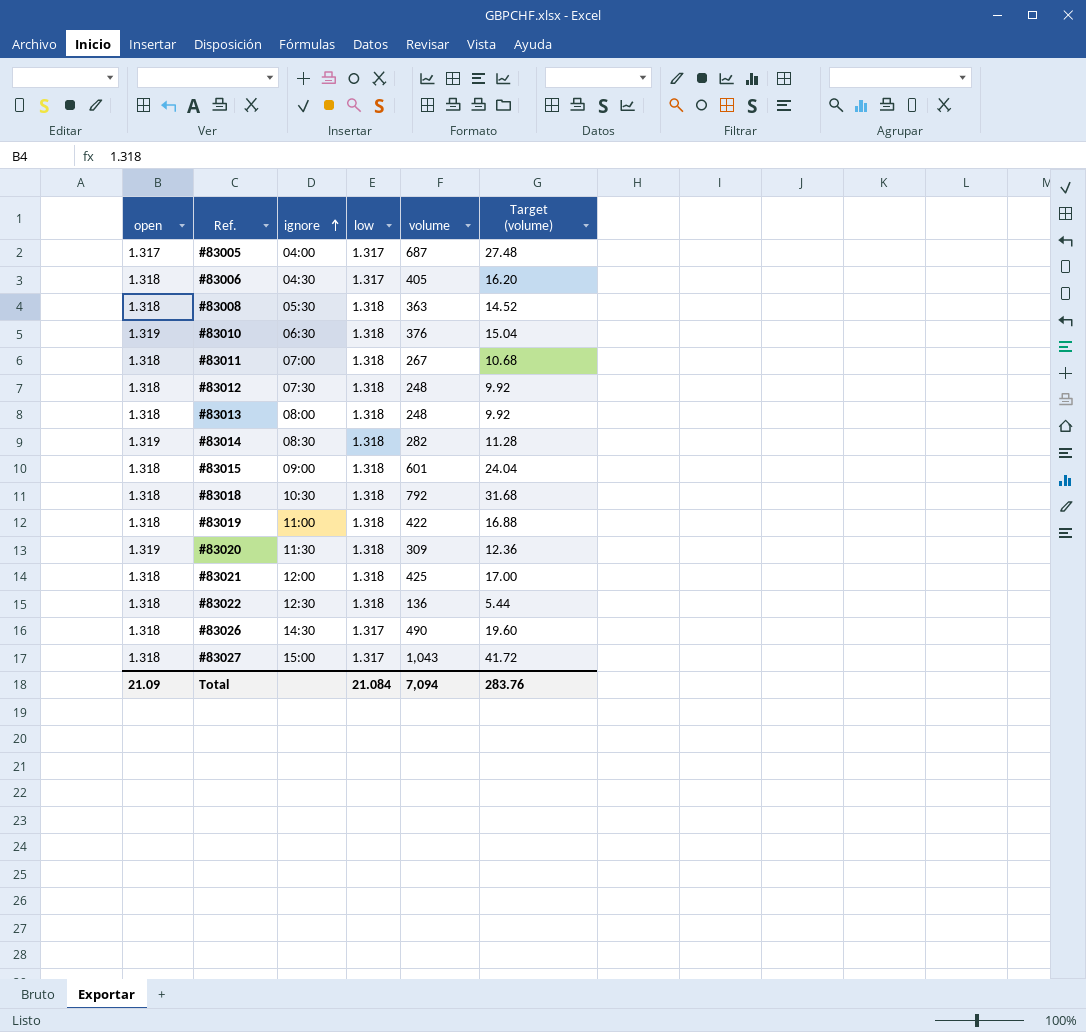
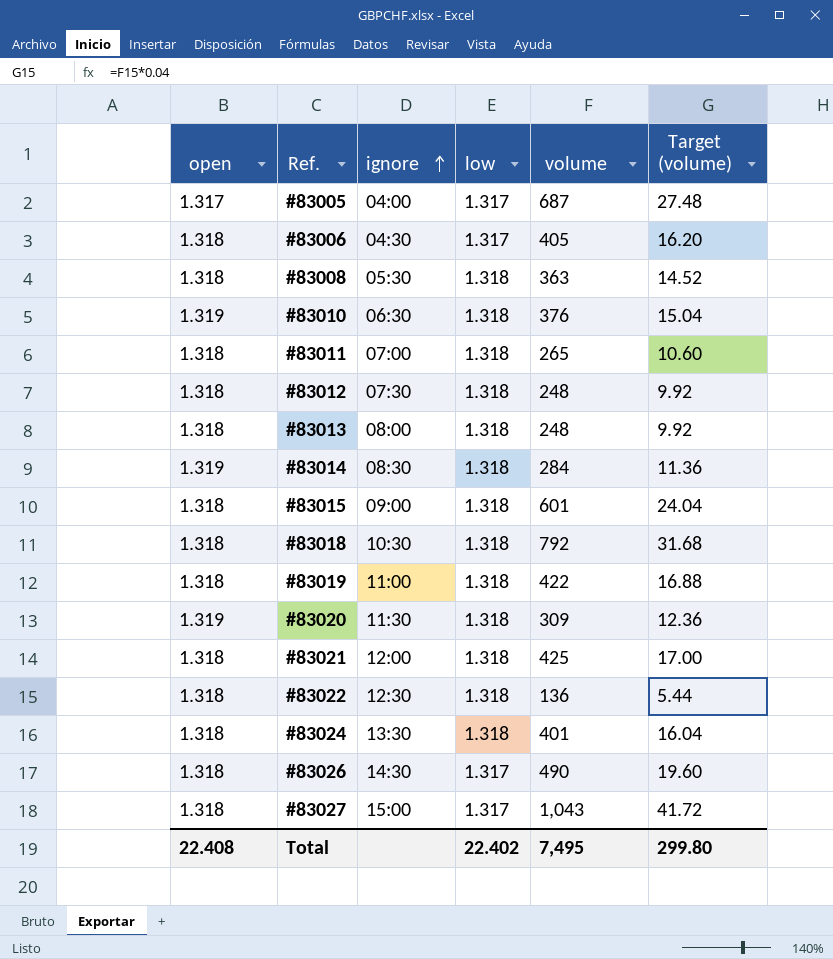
#83011 | volume: 267 -> 265
#83011 | Target (volume): 10.68 -> 10.60
#83014 | volume: 282 -> 284
#83014 | Target (volume): 11.28 -> 11.36
row #83024: none -> 1.318 | 13:30 | 1.318 | 401 | 16.04
Total | open: 21.09 -> 22.408
Total | low: 21.084 -> 22.402
Total | volume: 7,094 -> 7,495
Total | Target (volume): 283.76 -> 299.80

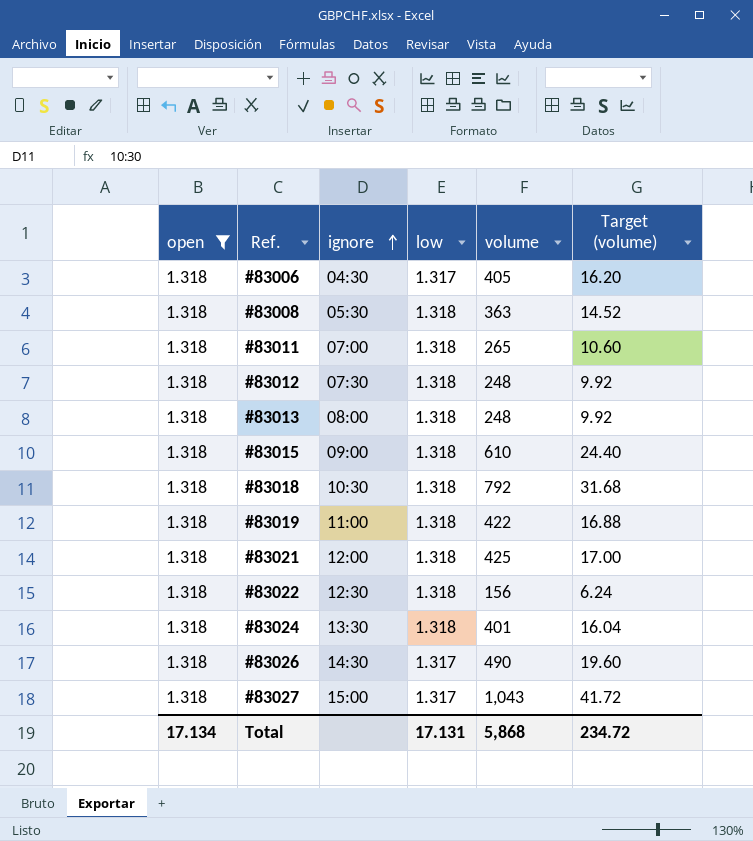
filter: none -> open = 1.318
#83015 | volume: 601 -> 610
#83015 | Target (volume): 24.04 -> 24.40
#83022 | volume: 136 -> 156
#83022 | Target (volume): 5.44 -> 6.24
Total | open: 22.408 -> 17.134
Total | low: 22.402 -> 17.131
Total | volume: 7,495 -> 5,868
Total | Target (volume): 299.80 -> 234.72

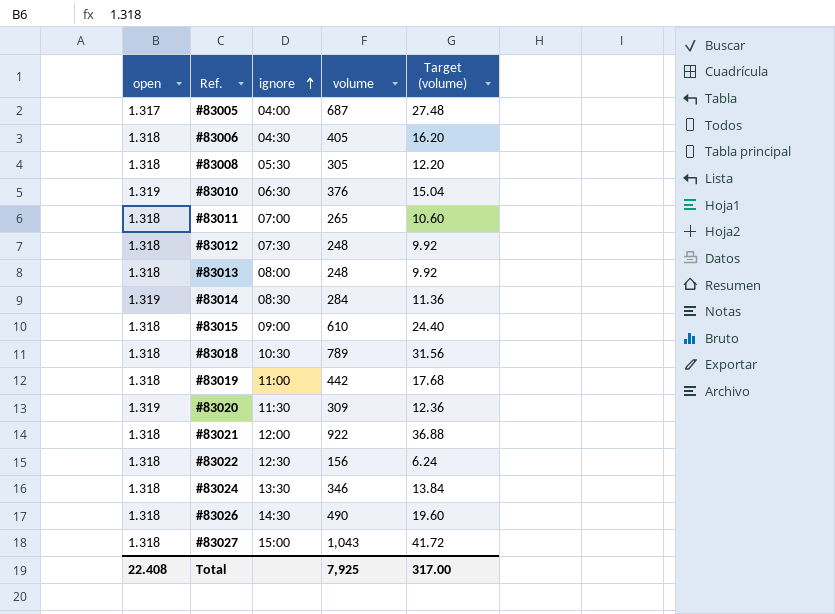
filter: open = 1.318 -> none
column low | position: 4 -> none
#83008 | volume: 363 -> 305
#83008 | Target (volume): 14.52 -> 12.20
#83018 | volume: 792 -> 789
#83018 | Target (volume): 31.68 -> 31.56
#83019 | volume: 422 -> 442
#83019 | Target (volume): 16.88 -> 17.68
#83021 | volume: 425 -> 922
#83021 | Target (volume): 17.00 -> 36.88
#83024 | volume: 401 -> 346
#83024 | Target (volume): 16.04 -> 13.84
Total | open: 17.134 -> 22.408
Total | volume: 5,868 -> 7,925
Total | Target (volume): 234.72 -> 317.00

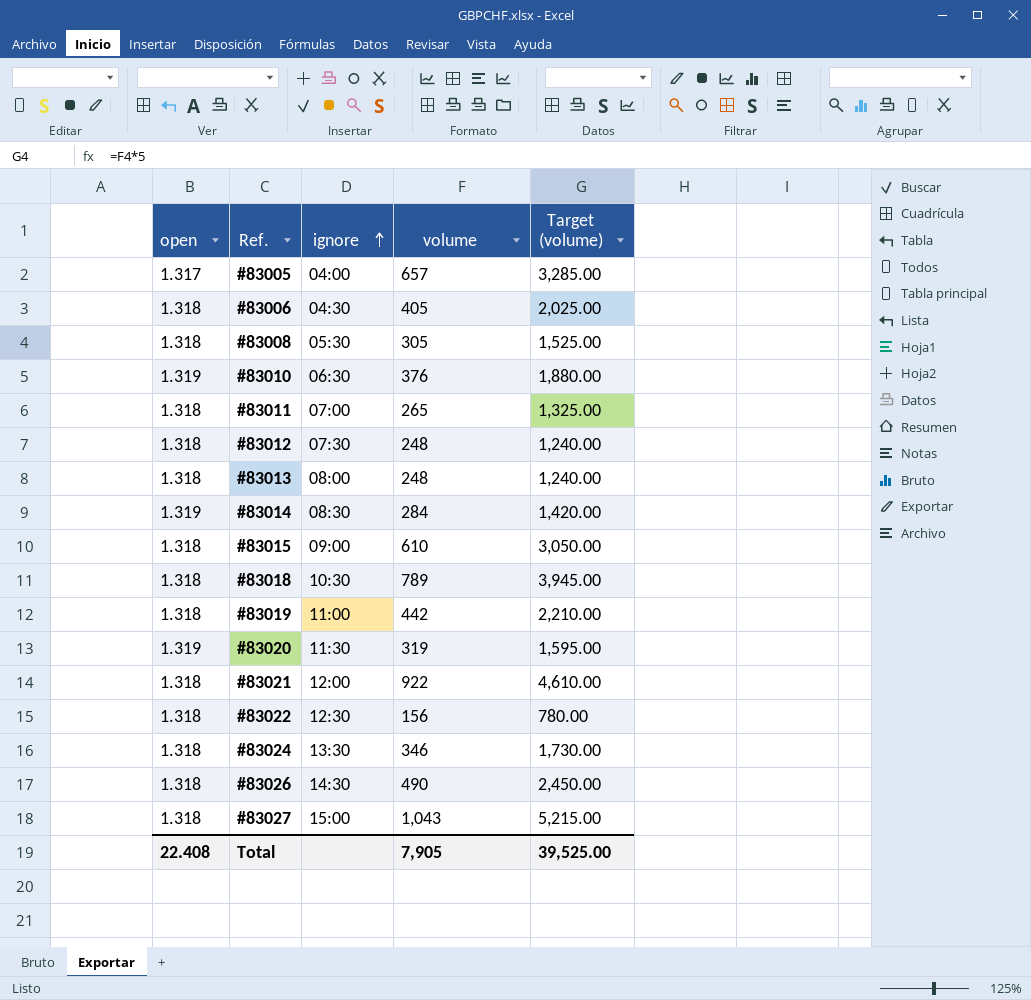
column Target (volume) | formula: [volume] * 0.04 -> [volume] * 5
#83005 | volume: 687 -> 657
#83020 | volume: 309 -> 319
Total | volume: 7,925 -> 7,905
Total | Target (volume): 317.00 -> 39,525.00

